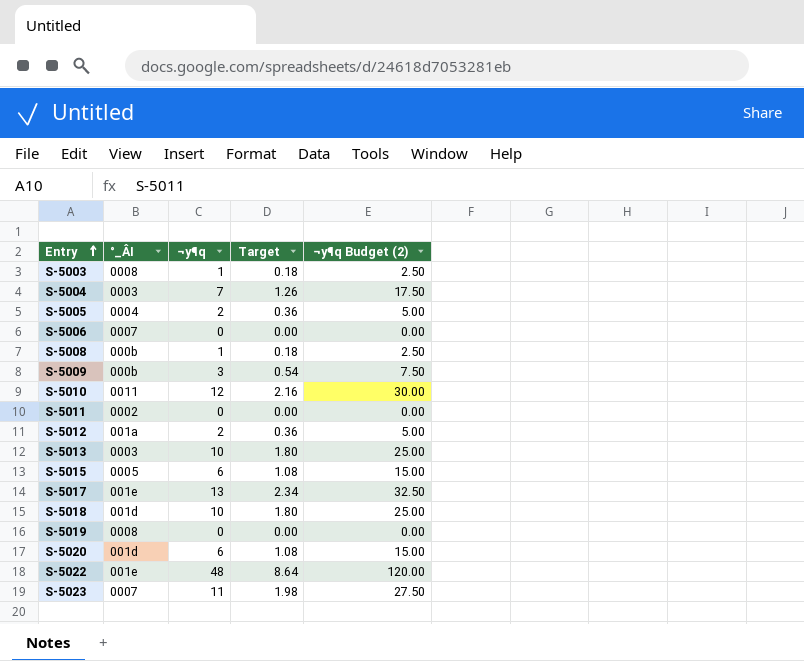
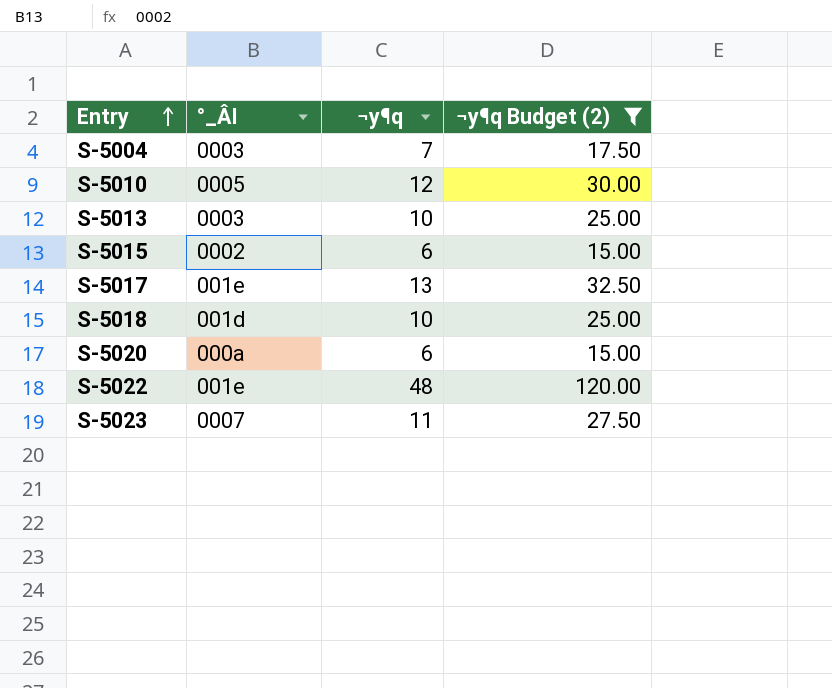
filter: none -> ¬y¶q Budget (2) >= 15.00
column Target | formula: [¬y¶q] * 0.18 -> none
S-5010 | °_ÂI: 0011 -> 0005
S-5015 | °_ÂI: 0005 -> 0002
S-5020 | °_ÂI: 001d -> 000a

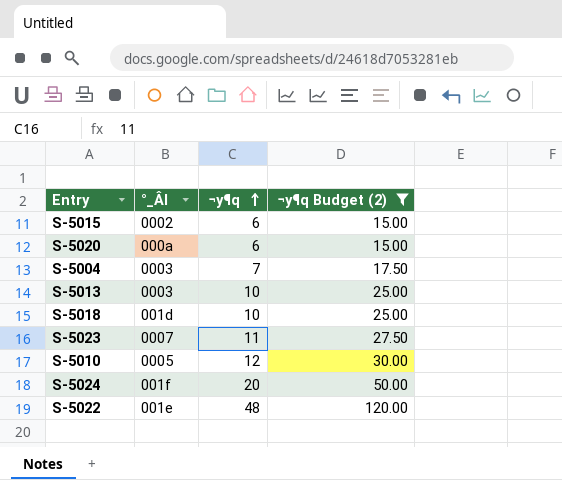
row order: Entry ascending -> ¬y¶q ascending
row S-5017: 001e | 13 | 32.50 -> none
row S-5024: none -> 001f | 20 | 50.00

